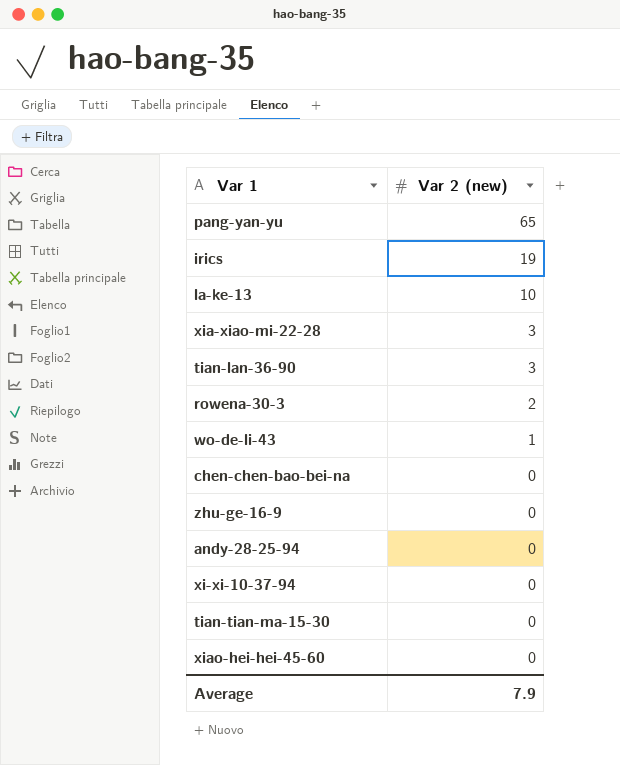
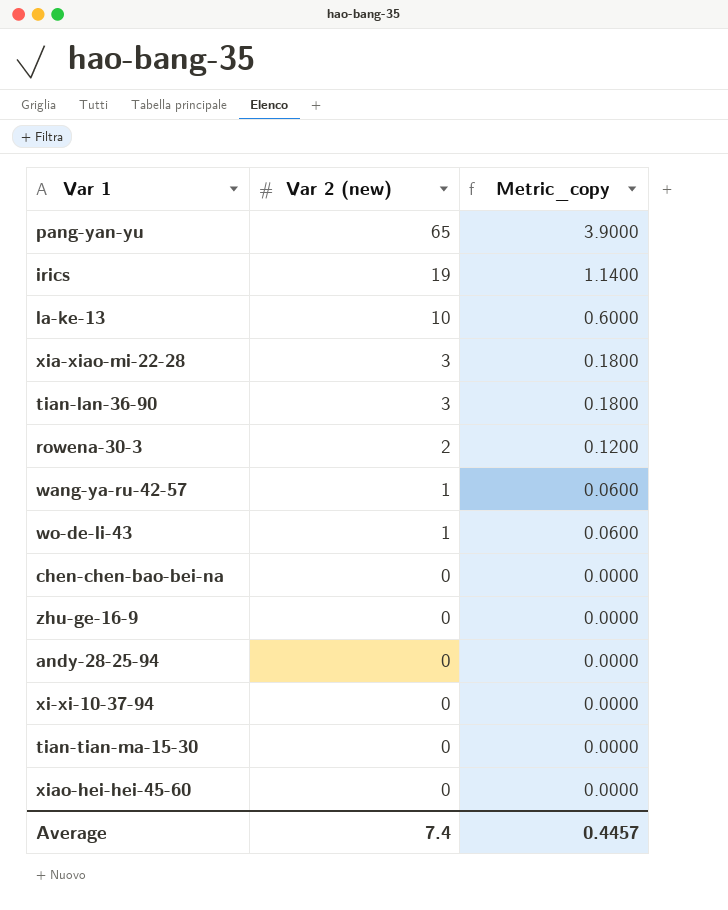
column Metric_copy | formula: none -> [Var 2 (new)] * 0.06
row wang-ya-ru-42-57: none -> 1 | 0.0600
Average | Var 2 (new): 7.9 -> 7.4

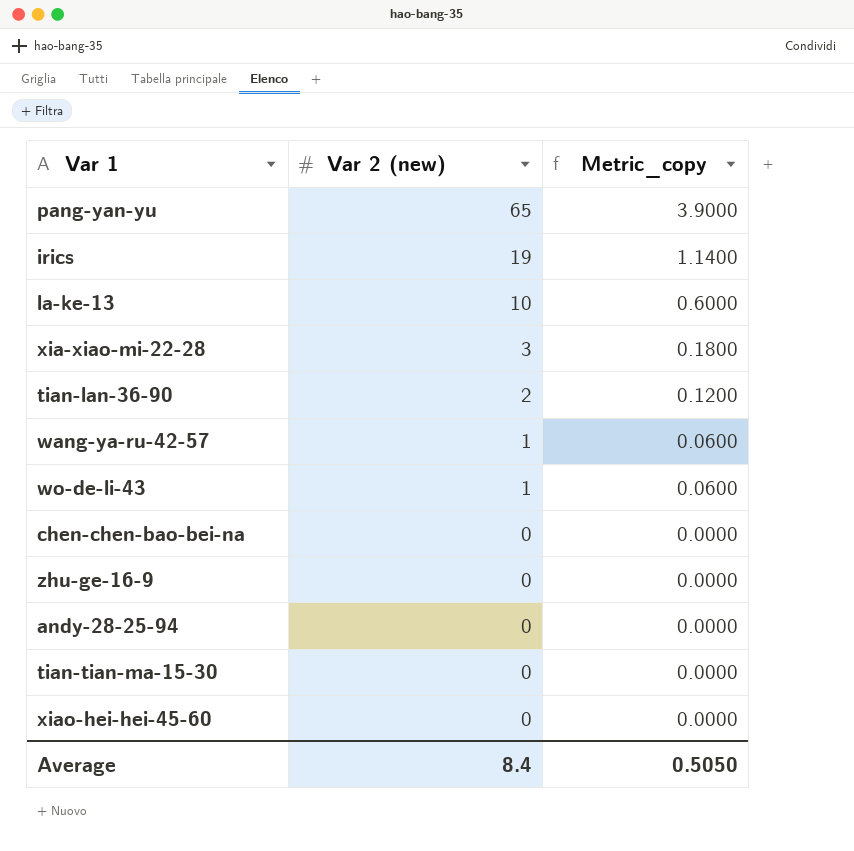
row rowena-30-3: 2 | 0.1200 -> none
row xi-xi-10-37-94: 0 | 0.0000 -> none
tian-lan-36-90 | Var 2 (new): 3 -> 2
tian-lan-36-90 | Metric_copy: 0.1800 -> 0.1200
Average | Var 2 (new): 7.4 -> 8.4
Average | Metric_copy: 0.4457 -> 0.5050

